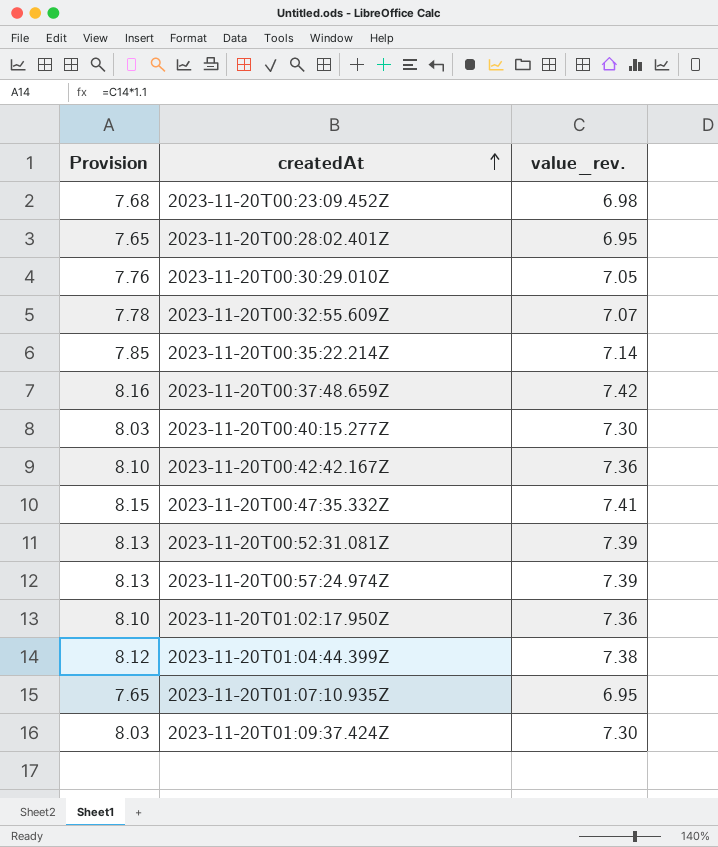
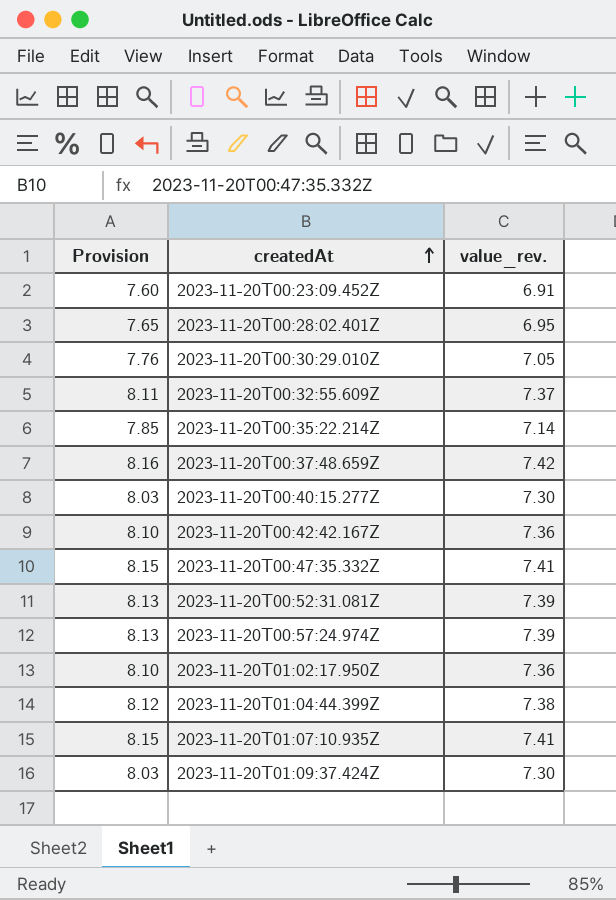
2023-11-20T00:23:09.452Z | Provision: 7.68 -> 7.60
2023-11-20T00:23:09.452Z | value_rev.: 6.98 -> 6.91
2023-11-20T00:32:55.609Z | Provision: 7.78 -> 8.11
2023-11-20T00:32:55.609Z | value_rev.: 7.07 -> 7.37
2023-11-20T01:07:10.935Z | Provision: 7.65 -> 8.15
2023-11-20T01:07:10.935Z | value_rev.: 6.95 -> 7.41

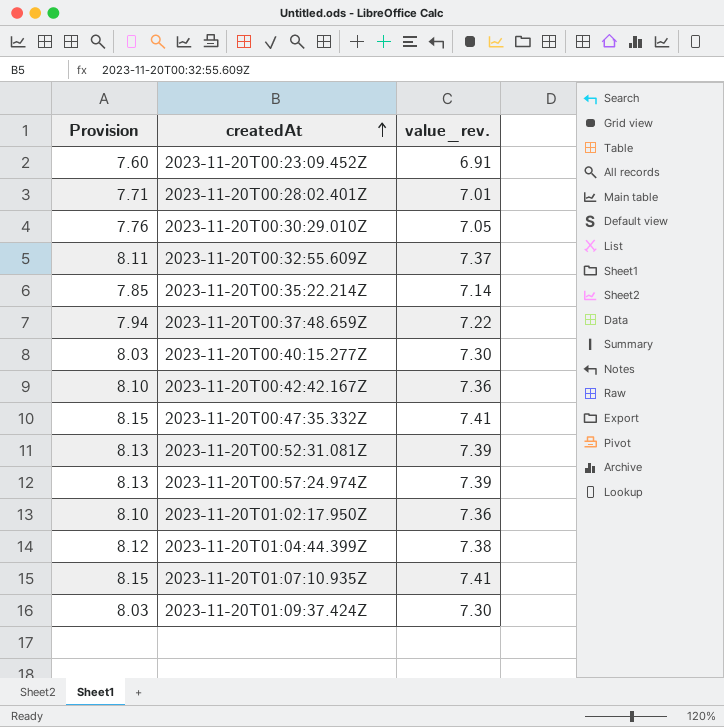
2023-11-20T00:28:02.401Z | Provision: 7.65 -> 7.71
2023-11-20T00:28:02.401Z | value_rev.: 6.95 -> 7.01
2023-11-20T00:37:48.659Z | Provision: 8.16 -> 7.94
2023-11-20T00:37:48.659Z | value_rev.: 7.42 -> 7.22

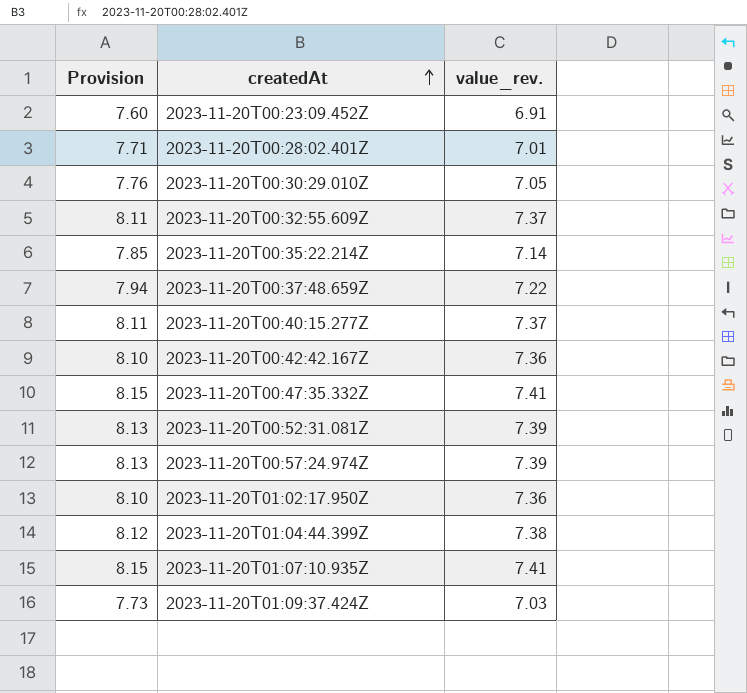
2023-11-20T00:40:15.277Z | Provision: 8.03 -> 8.11
2023-11-20T00:40:15.277Z | value_rev.: 7.30 -> 7.37
2023-11-20T01:09:37.424Z | Provision: 8.03 -> 7.73
2023-11-20T01:09:37.424Z | value_rev.: 7.30 -> 7.03

